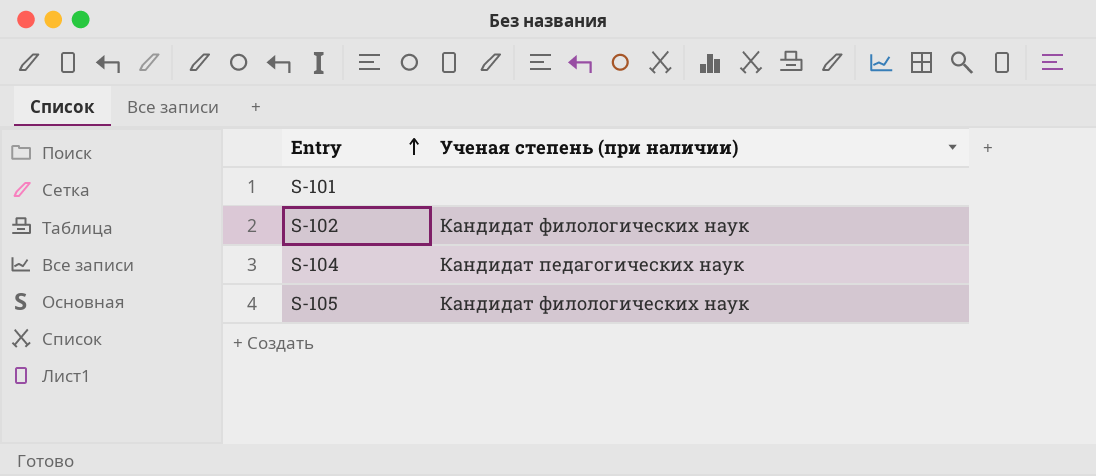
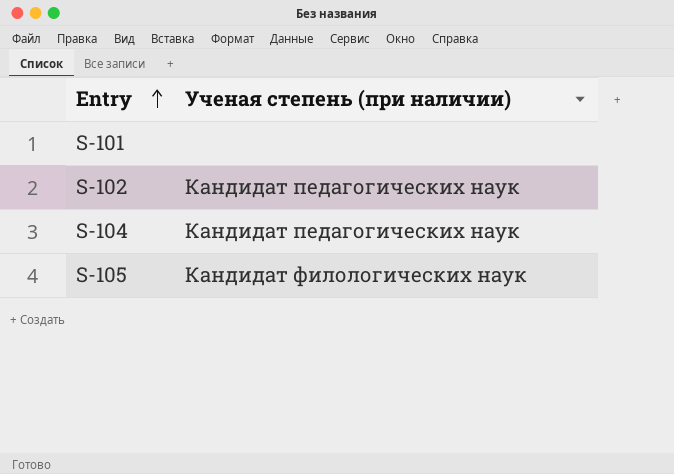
S-102 | Ученая степень (при наличии): Кандидат филологических наук -> Кандидат педагогических наук

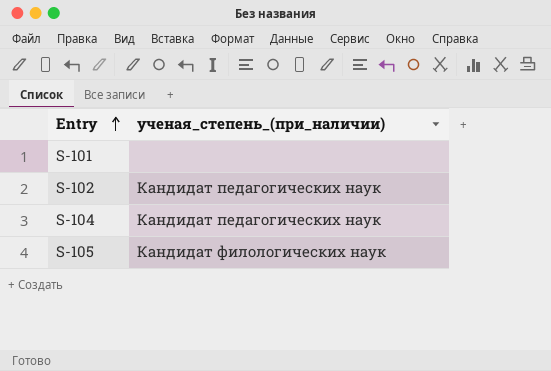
column name: Ученая степень (при наличии) -> ученая_степень_(при_наличии)

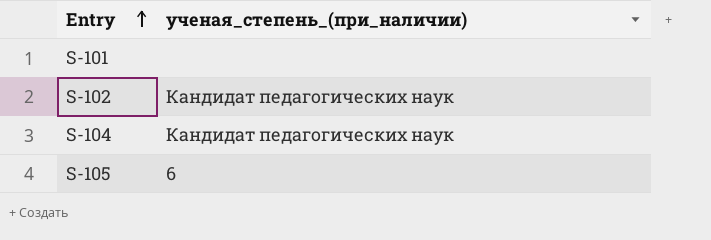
S-105 | ученая_степень_(при_наличии): Кандидат филологических наук -> 6

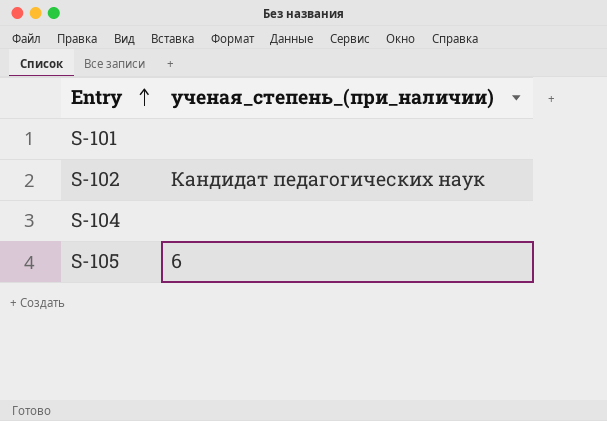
S-104 | ученая_степень_(при_наличии): Кандидат педагогических наук -> none

